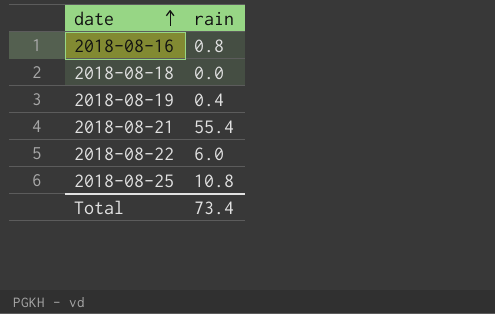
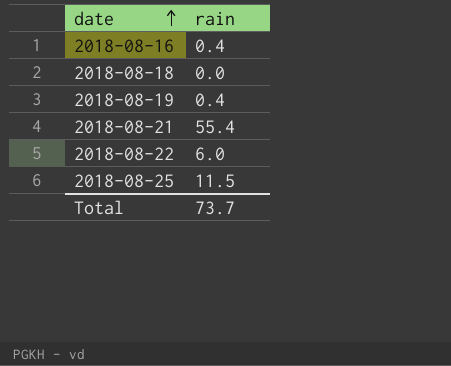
2018-08-16 | rain: 0.8 -> 0.4
2018-08-25 | rain: 10.8 -> 11.5
Total | rain: 73.4 -> 73.7

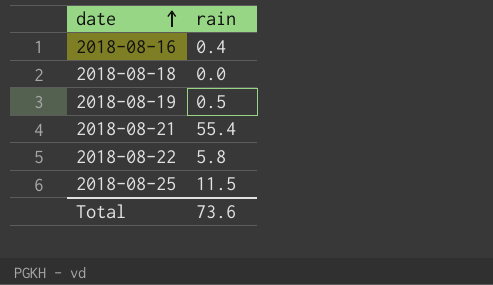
2018-08-19 | rain: 0.4 -> 0.5
2018-08-22 | rain: 6.0 -> 5.8
Total | rain: 73.7 -> 73.6

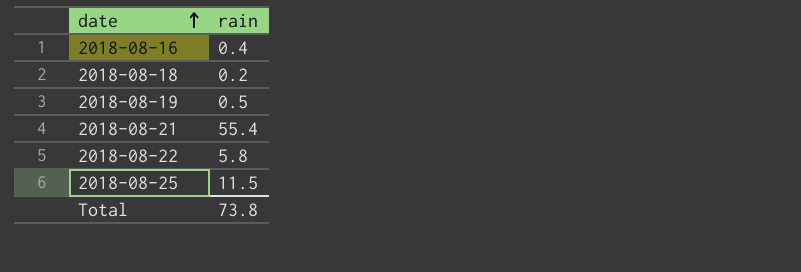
2018-08-18 | rain: 0.0 -> 0.2
Total | rain: 73.6 -> 73.8

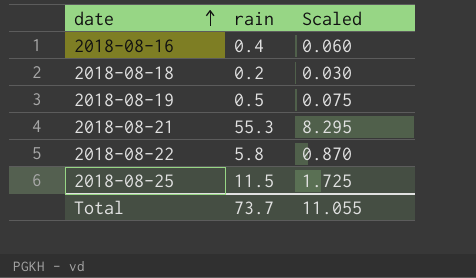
column Scaled | formula: none -> [rain] * 0.15
2018-08-21 | rain: 55.4 -> 55.3
Total | rain: 73.8 -> 73.7

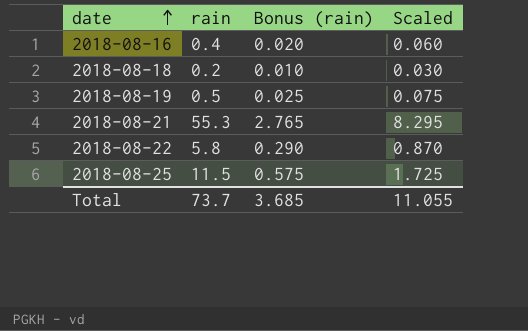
column Bonus (rain) | formula: none -> [rain] * 0.05

